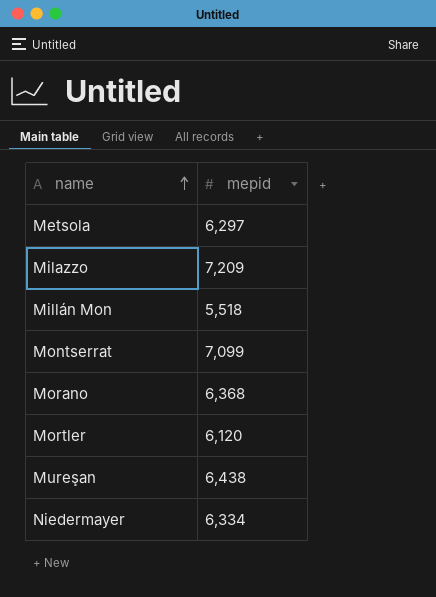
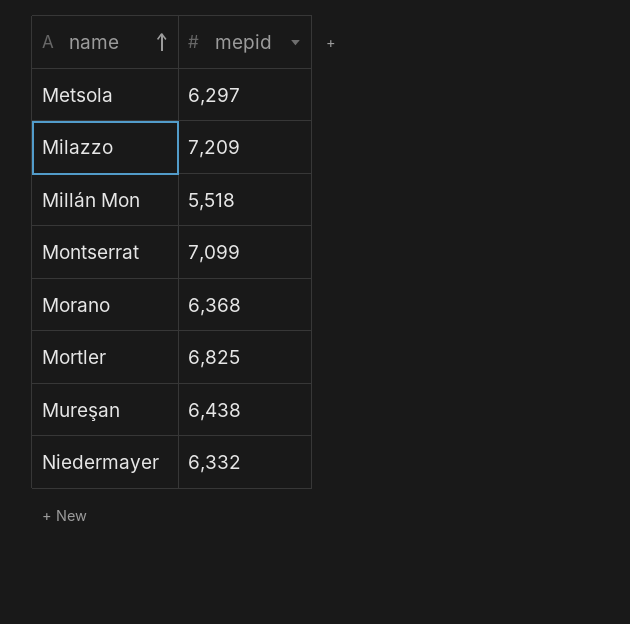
Mortler | mepid: 6,120 -> 6,825
Niedermayer | mepid: 6,334 -> 6,332

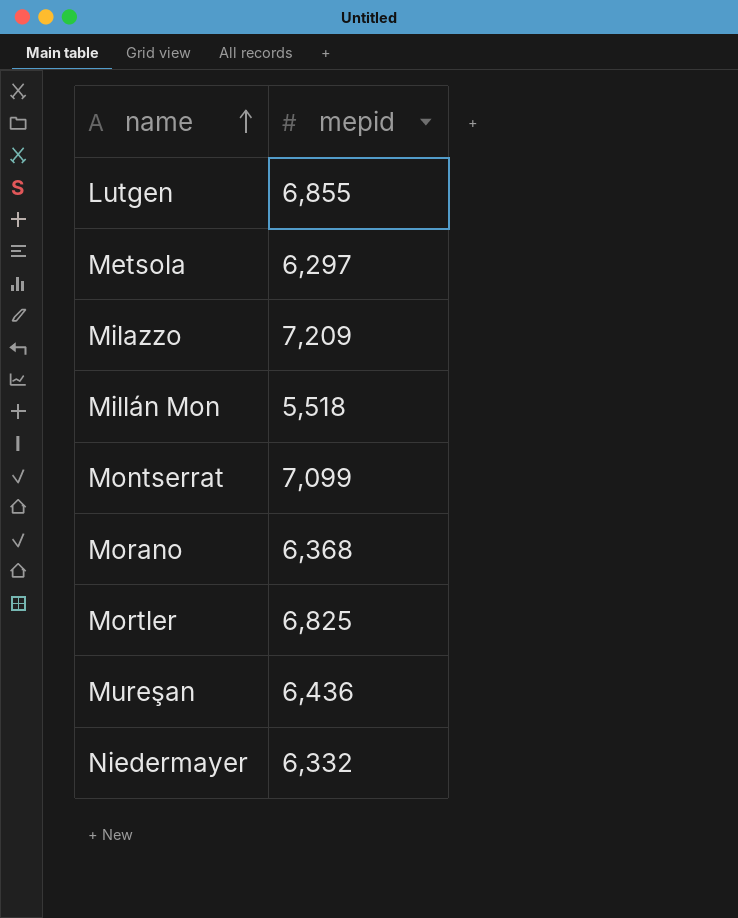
row Lutgen: none -> 6,855
Mureşan | mepid: 6,438 -> 6,436

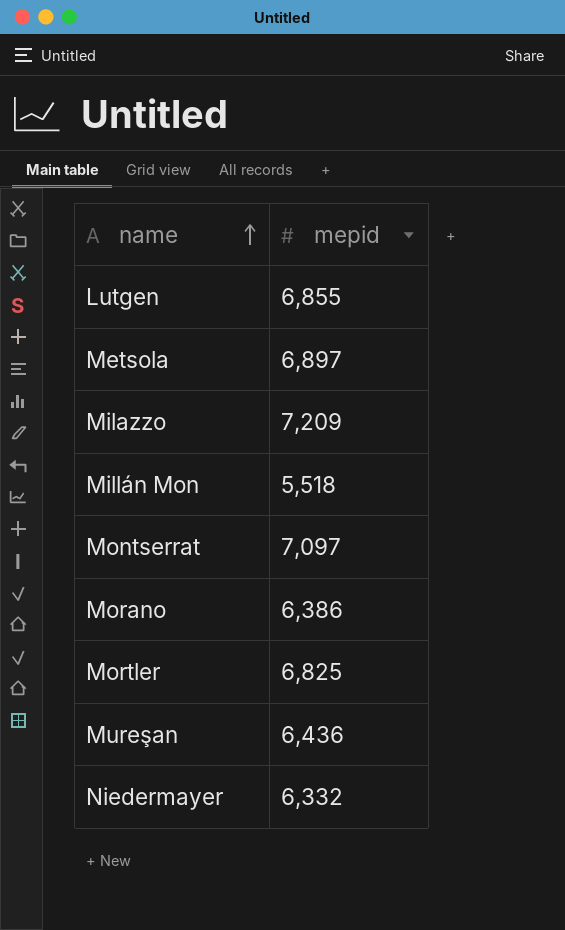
Metsola | mepid: 6,297 -> 6,897
Montserrat | mepid: 7,099 -> 7,097
Morano | mepid: 6,368 -> 6,386

